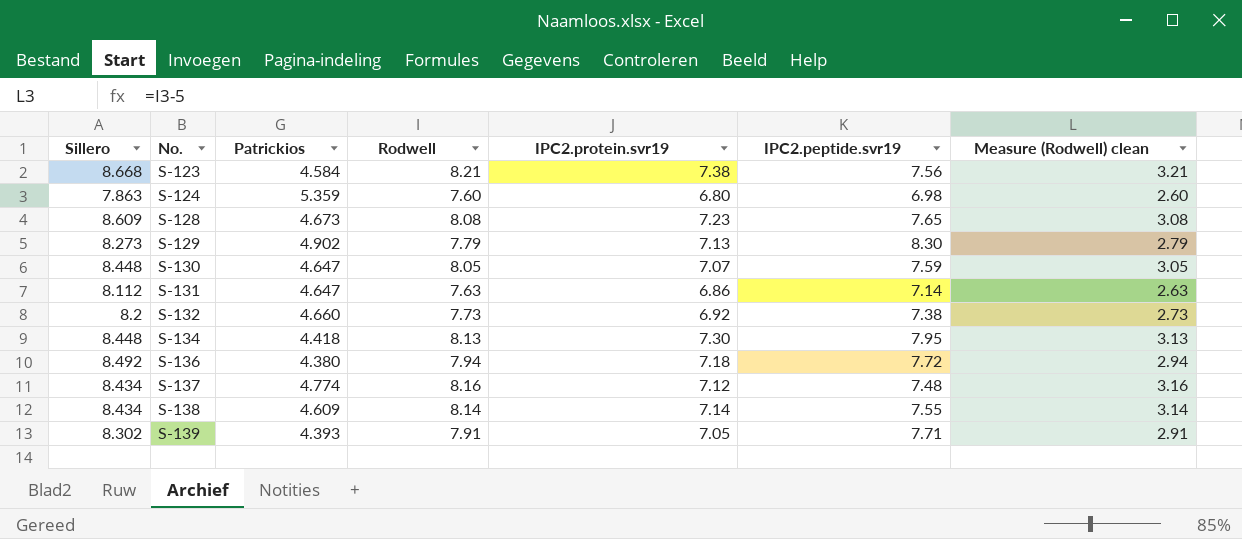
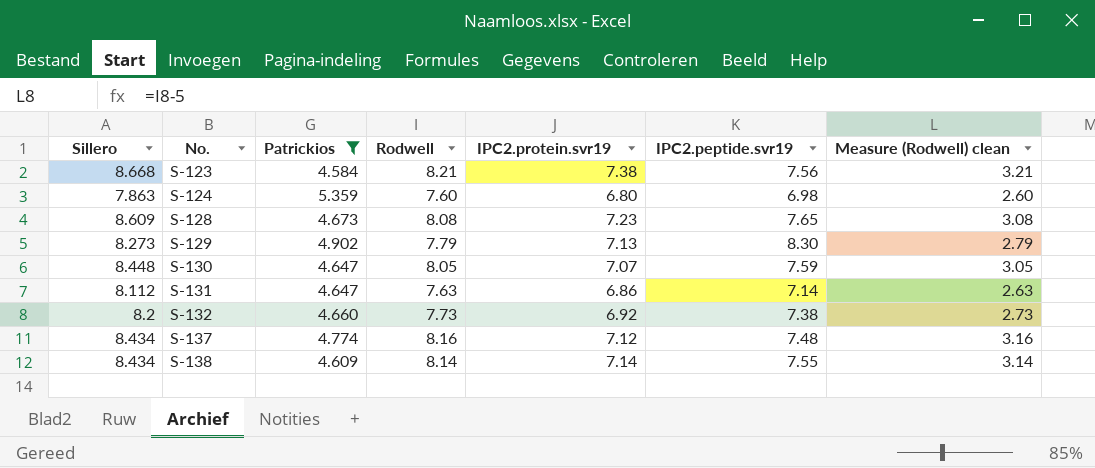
filter: none -> Patrickios >= 4.584

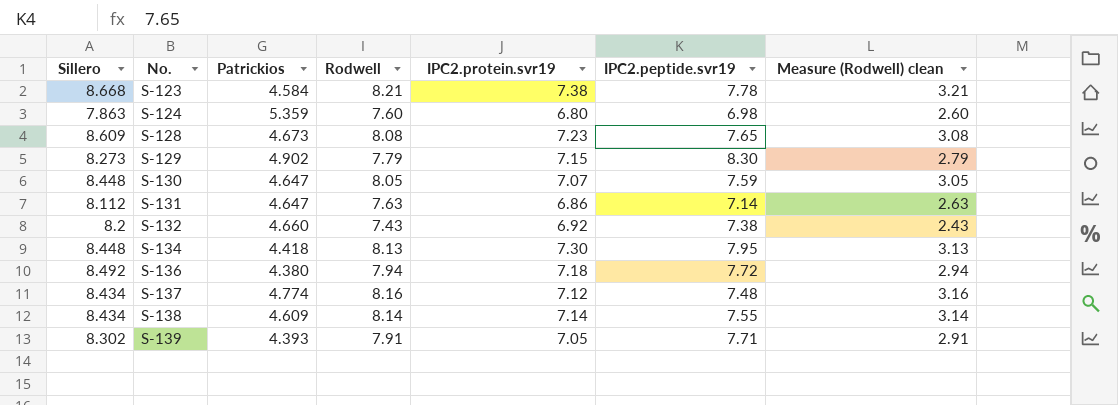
filter: Patrickios >= 4.584 -> none
S-123 | IPC2.peptide.svr19: 7.56 -> 7.78
S-129 | IPC2.protein.svr19: 7.13 -> 7.15
S-132 | Rodwell: 7.73 -> 7.43
S-132 | Measure (Rodwell) clean: 2.73 -> 2.43

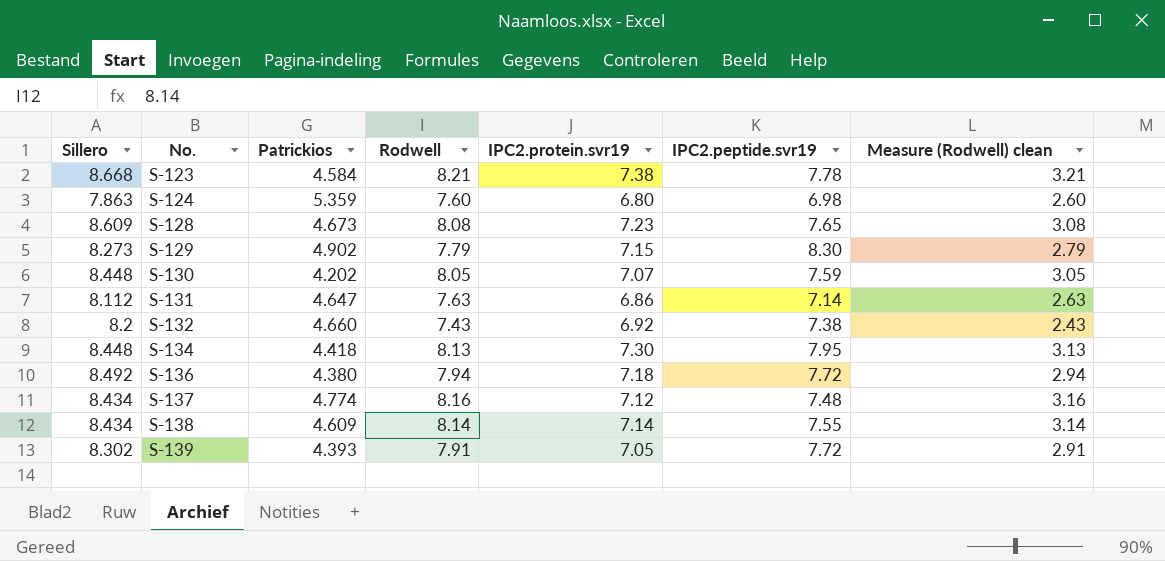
S-130 | Patrickios: 4.647 -> 4.202
S-139 | IPC2.peptide.svr19: 7.71 -> 7.72

